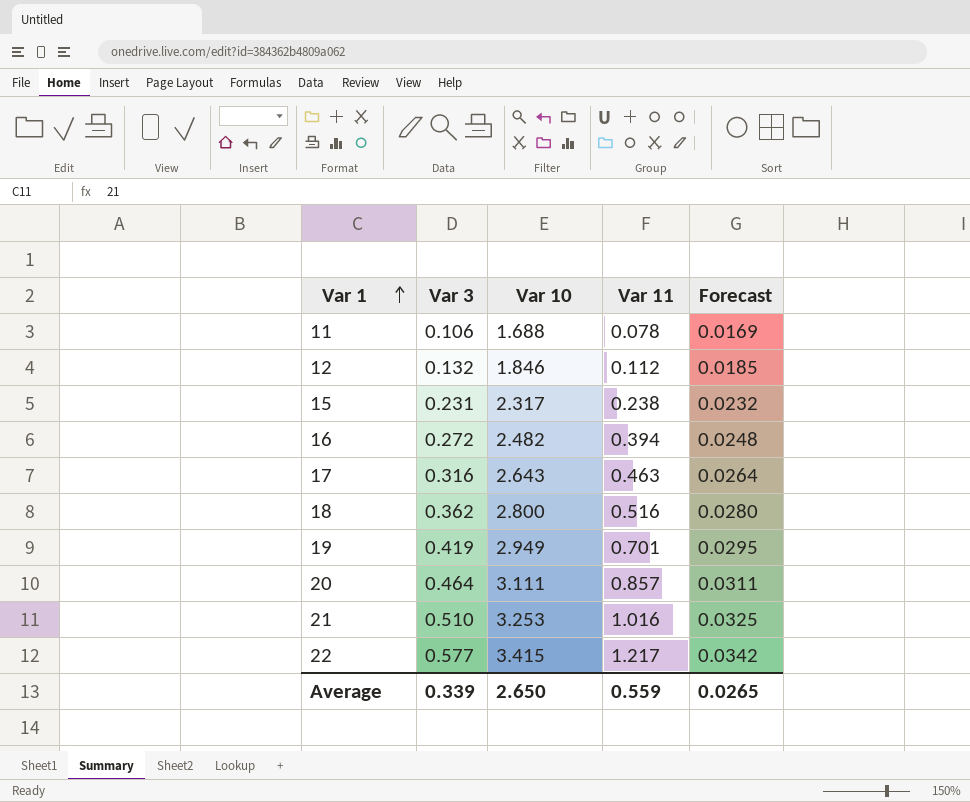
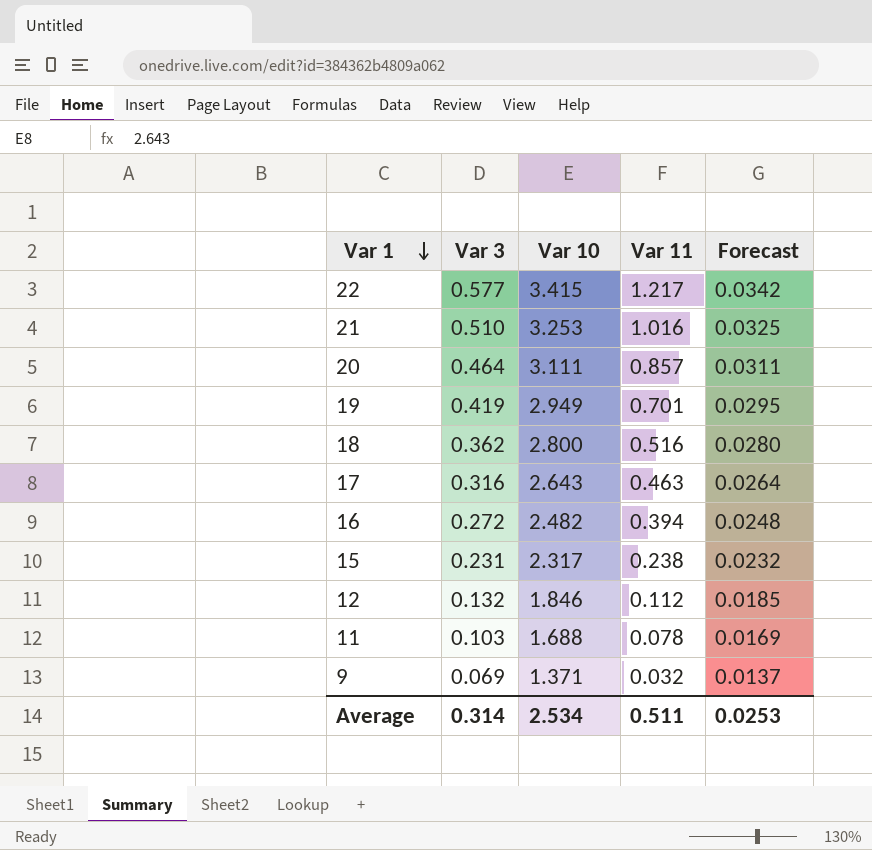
row order: Var 1 ascending -> Var 1 descending
11 | Var 3: 0.106 -> 0.103
row 9: none -> 0.069 | 1.371 | 0.032 | 0.0137
Average | Var 3: 0.339 -> 0.314
Average | Var 10: 2.650 -> 2.534
Average | Var 11: 0.559 -> 0.511
Average | Forecast: 0.0265 -> 0.0253

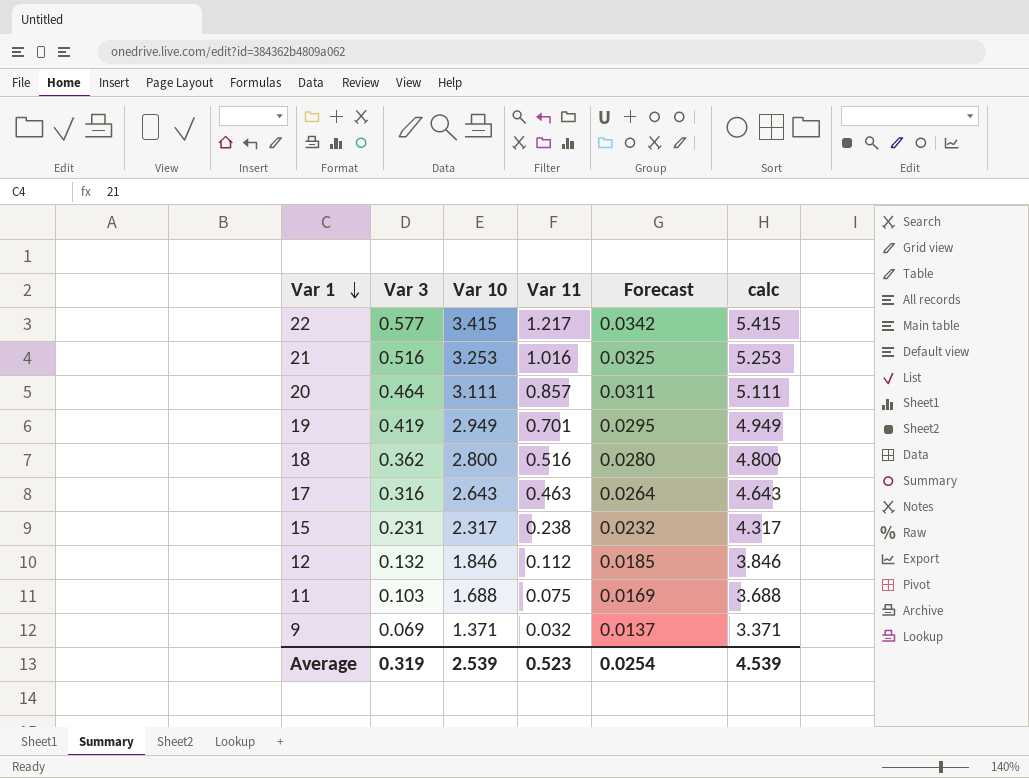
column calc | formula: none -> [Var 10] + 2
row 16: 0.272 | 2.482 | 0.394 | 0.0248 -> none
21 | Var 3: 0.510 -> 0.516
11 | Var 11: 0.078 -> 0.075
Average | Var 3: 0.314 -> 0.319
Average | Var 10: 2.534 -> 2.539
Average | Var 11: 0.511 -> 0.523
Average | Forecast: 0.0253 -> 0.0254

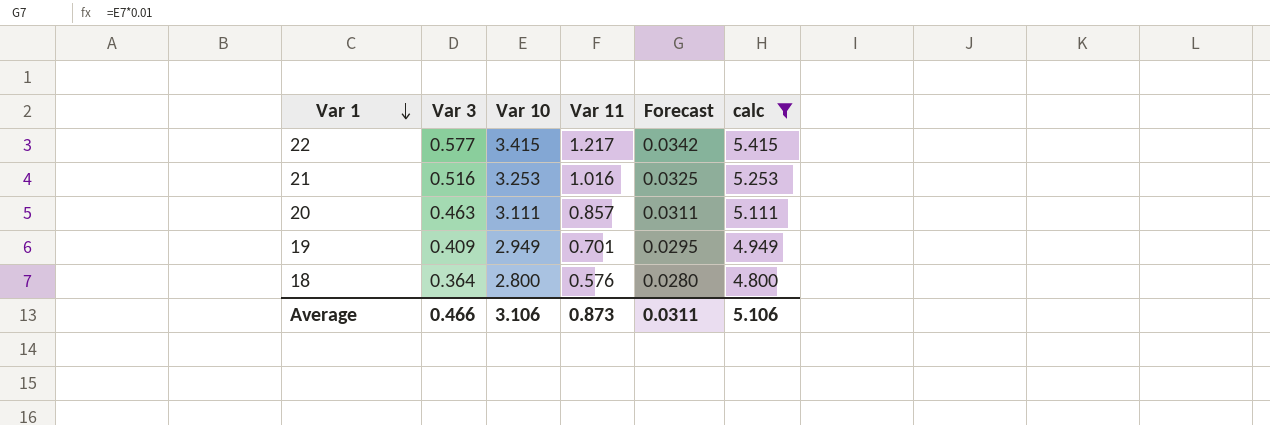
filter: none -> calc >= 4.800
20 | Var 3: 0.464 -> 0.463
19 | Var 3: 0.419 -> 0.409
18 | Var 3: 0.362 -> 0.364
18 | Var 11: 0.516 -> 0.576
Average | Var 3: 0.319 -> 0.466
Average | Var 10: 2.539 -> 3.106
Average | Var 11: 0.523 -> 0.873
Average | Forecast: 0.0254 -> 0.0311
Average | calc: 4.539 -> 5.106

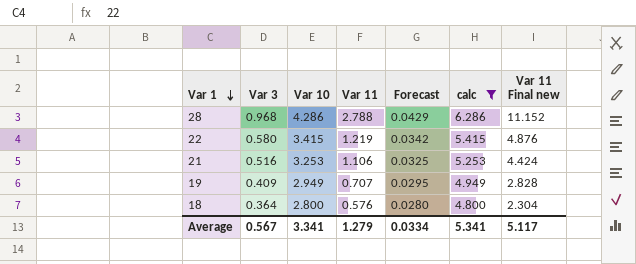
column Var 11 Final new | formula: none -> [Var 11] * 4
row 20: 0.463 | 3.111 | 0.857 | 0.0311 | 5.111 -> none
row 28: none -> 0.968 | 4.286 | 2.788 | 0.0429 | 6.286 | 11.152
22 | Var 3: 0.577 -> 0.580
22 | Var 11: 1.217 -> 1.219
21 | Var 11: 1.016 -> 1.106
19 | Var 11: 0.701 -> 0.707
Average | Var 3: 0.466 -> 0.567
Average | Var 10: 3.106 -> 3.341
Average | Var 11: 0.873 -> 1.279
Average | Forecast: 0.0311 -> 0.0334
Average | calc: 5.106 -> 5.341

